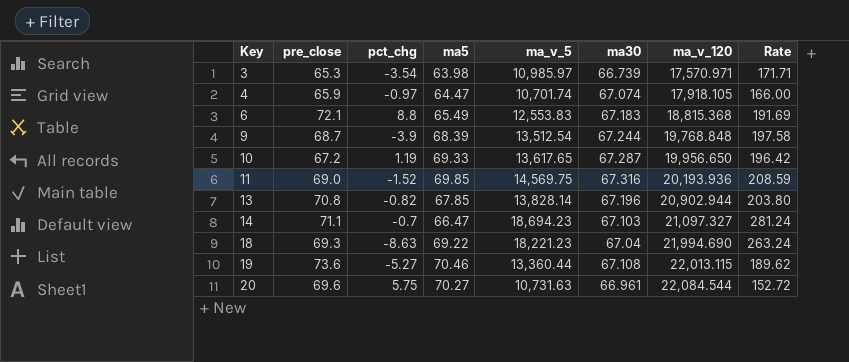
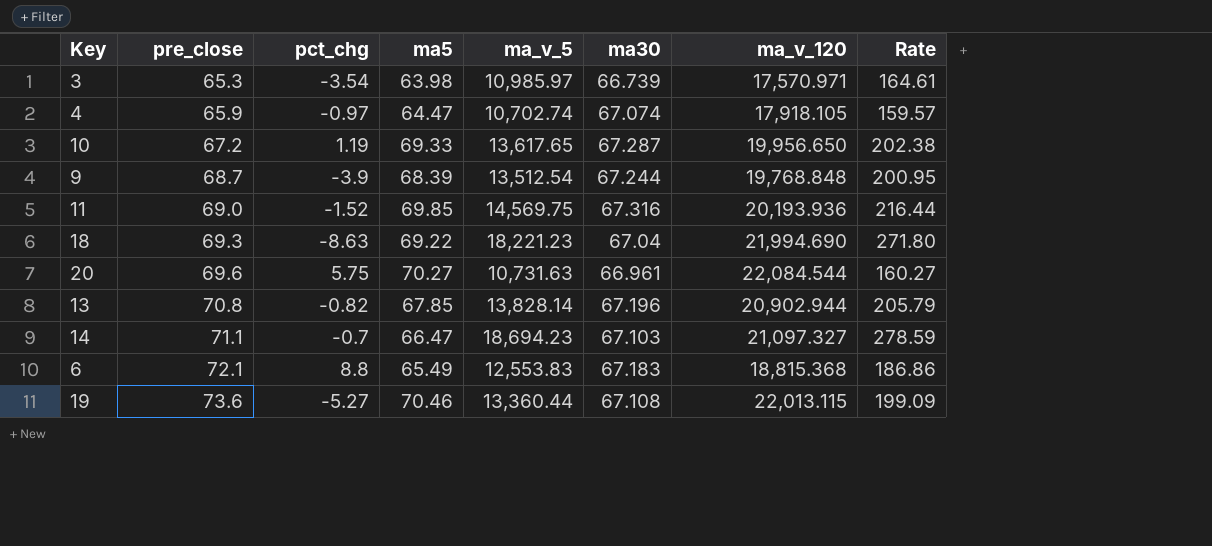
row order: Key ascending -> pre_close ascending
column Rate | formula: [ma_v_5] / [ma5] -> [ma_v_5] / [ma30]
4 | ma_v_5: 10,701.74 -> 10,702.74

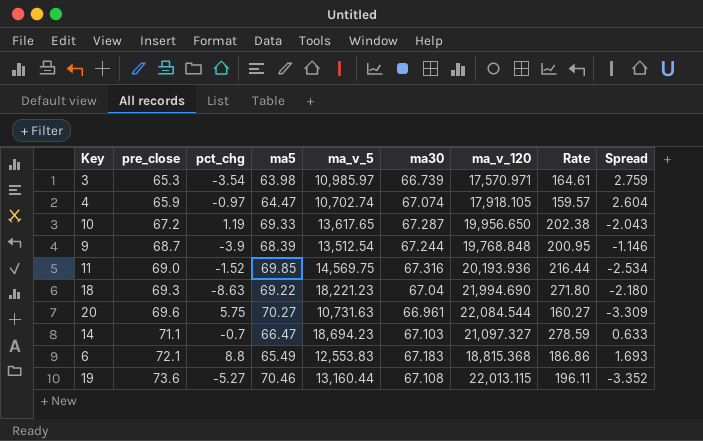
column Spread | formula: none -> [ma30] - [ma5]
row 13: 70.8 | -0.82 | 67.85 | 13,828.14 | 67.196 | 20,902.944 | 205.79 -> none
19 | ma_v_5: 13,360.44 -> 13,160.44
19 | Rate: 199.09 -> 196.11

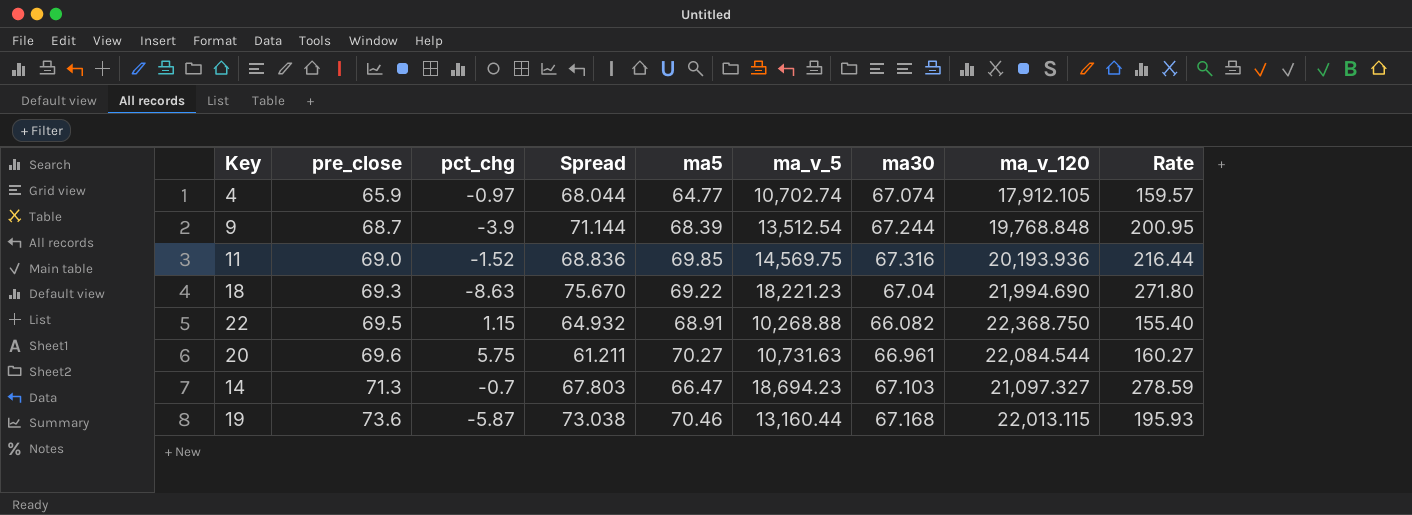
column Spread | formula: [ma30] - [ma5] -> [ma30] - [pct_chg]
column Spread | position: 9 -> 4
row 3: 65.3 | -3.54 | 63.98 | 10,985.97 | 66.739 | 17,570.971 | 164.61 | 2.759 -> none
row 10: 67.2 | 1.19 | 69.33 | 13,617.65 | 67.287 | 19,956.650 | 202.38 | -2.043 -> none
row 6: 72.1 | 8.8 | 65.49 | 12,553.83 | 67.183 | 18,815.368 | 186.86 | 1.693 -> none
4 | ma5: 64.47 -> 64.77
4 | ma_v_120: 17,918.105 -> 17,912.105
row 22: none -> 69.5 | 1.15 | 64.932 | 68.91 | 10,268.88 | 66.082 | 22,368.750 | 155.40
14 | pre_close: 71.1 -> 71.3
19 | pct_chg: -5.27 -> -5.87
19 | ma30: 67.108 -> 67.168
19 | Rate: 196.11 -> 195.93

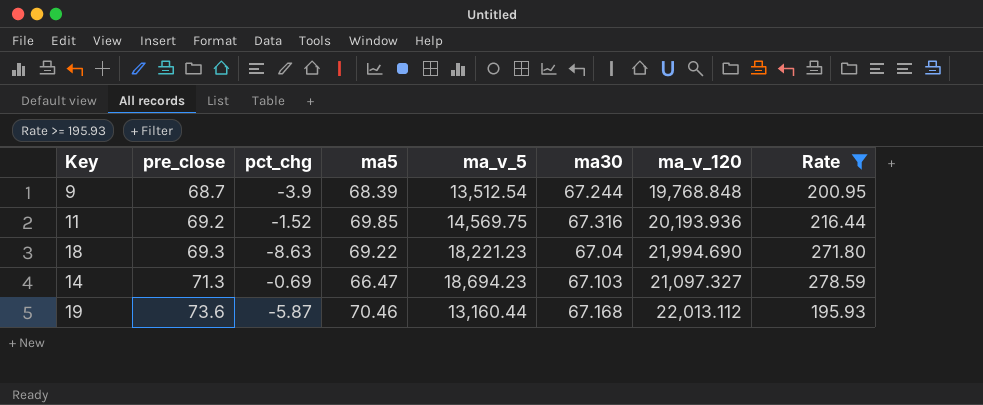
filter: none -> Rate >= 195.93
column Spread | formula: [ma30] - [pct_chg] -> none
11 | pre_close: 69.0 -> 69.2
14 | pct_chg: -0.7 -> -0.69
19 | ma_v_120: 22,013.115 -> 22,013.112

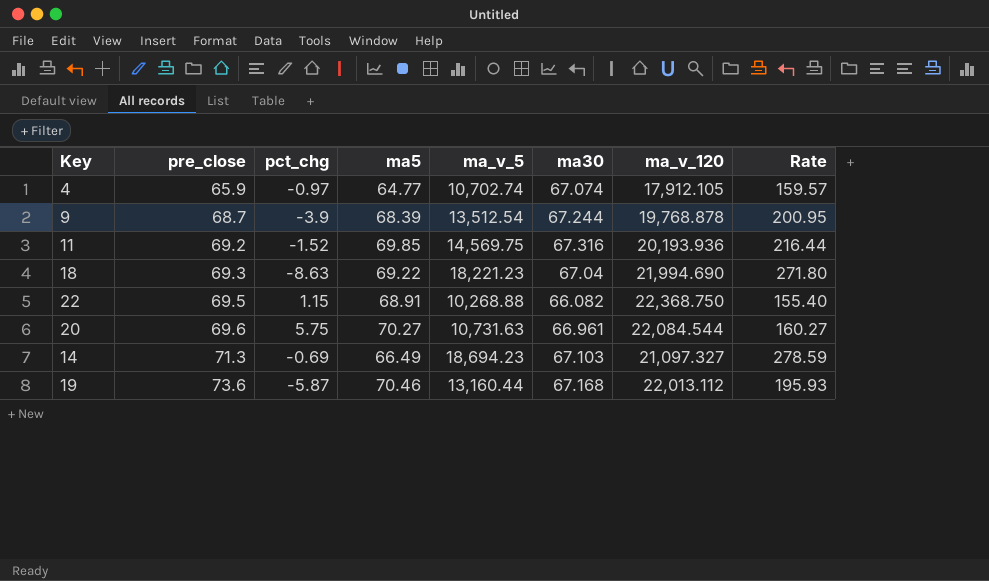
filter: Rate >= 195.93 -> none
9 | ma_v_120: 19,768.848 -> 19,768.878
14 | ma5: 66.47 -> 66.49

